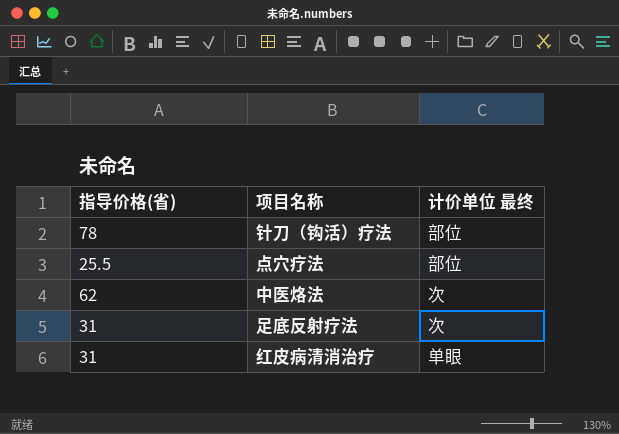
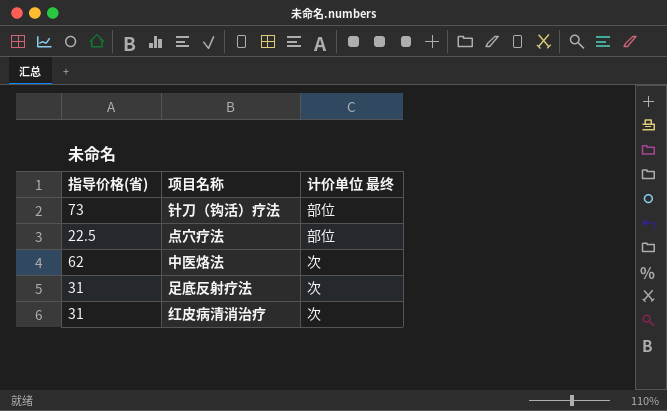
针刀（钩活）疗法 | 指导价格(省): 78 -> 73
点穴疗法 | 指导价格(省): 25.5 -> 22.5
红皮病清消治疗 | 计价单位 最终: 单眼 -> 次

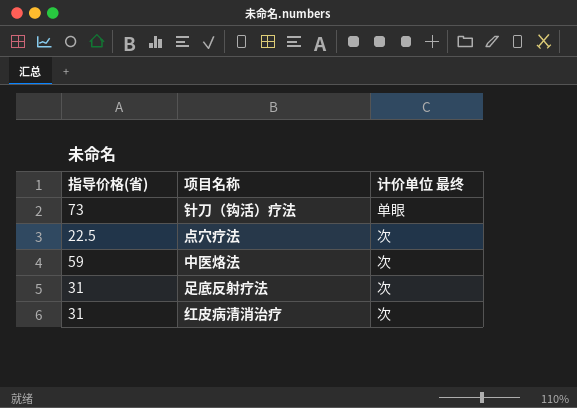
针刀（钩活）疗法 | 计价单位 最终: 部位 -> 单眼
点穴疗法 | 计价单位 最终: 部位 -> 次
中医烙法 | 指导价格(省): 62 -> 59

